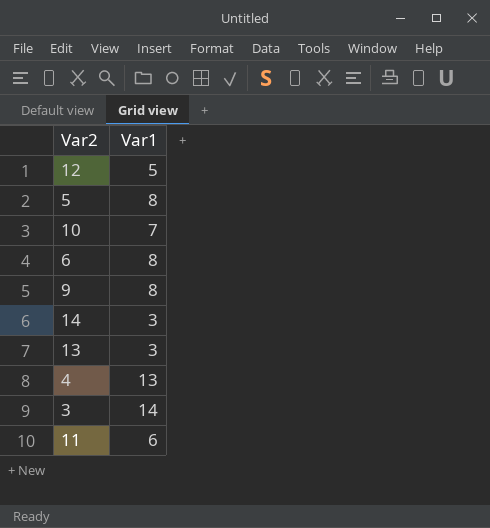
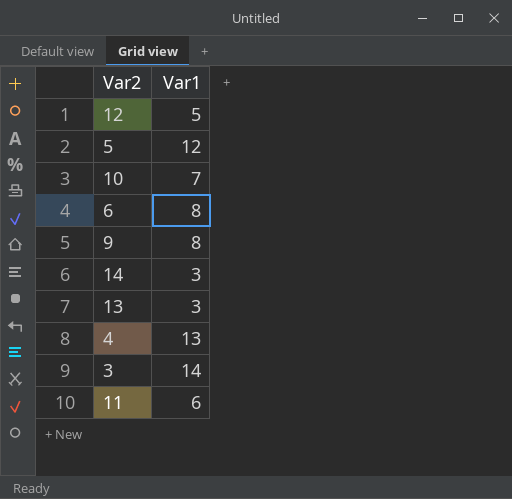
5 | Var1: 8 -> 12

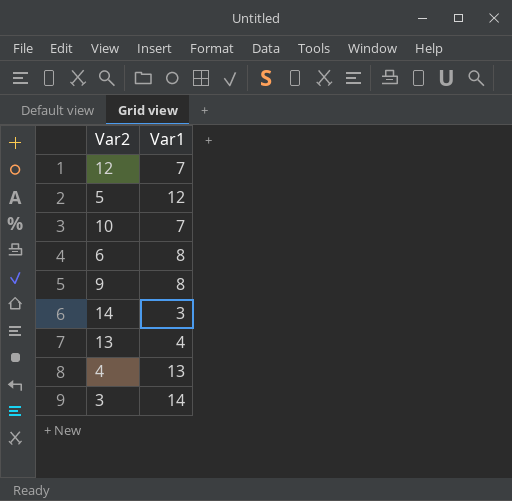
row 11: 6 -> none
12 | Var1: 5 -> 7
13 | Var1: 3 -> 4

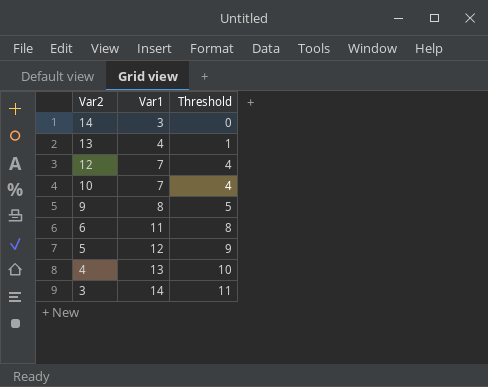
row order: none -> Var2 descending
column Threshold | formula: none -> [Var1] - 3
6 | Var1: 8 -> 11

